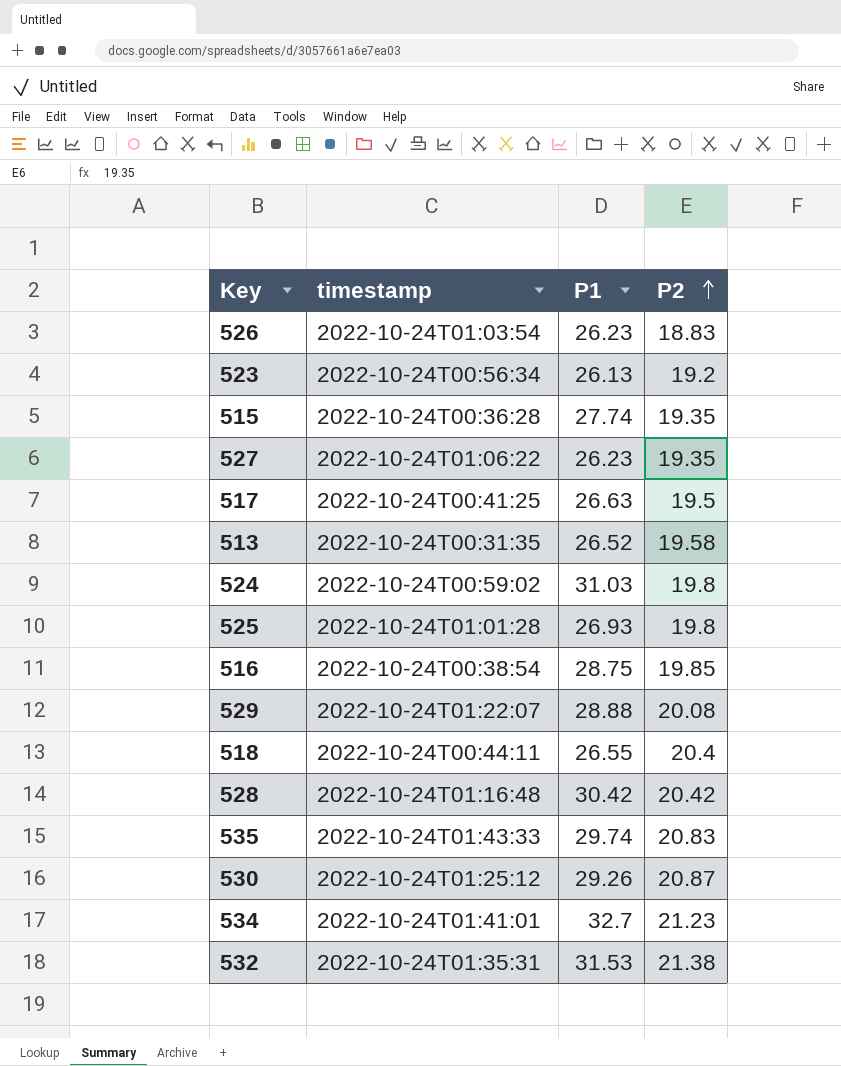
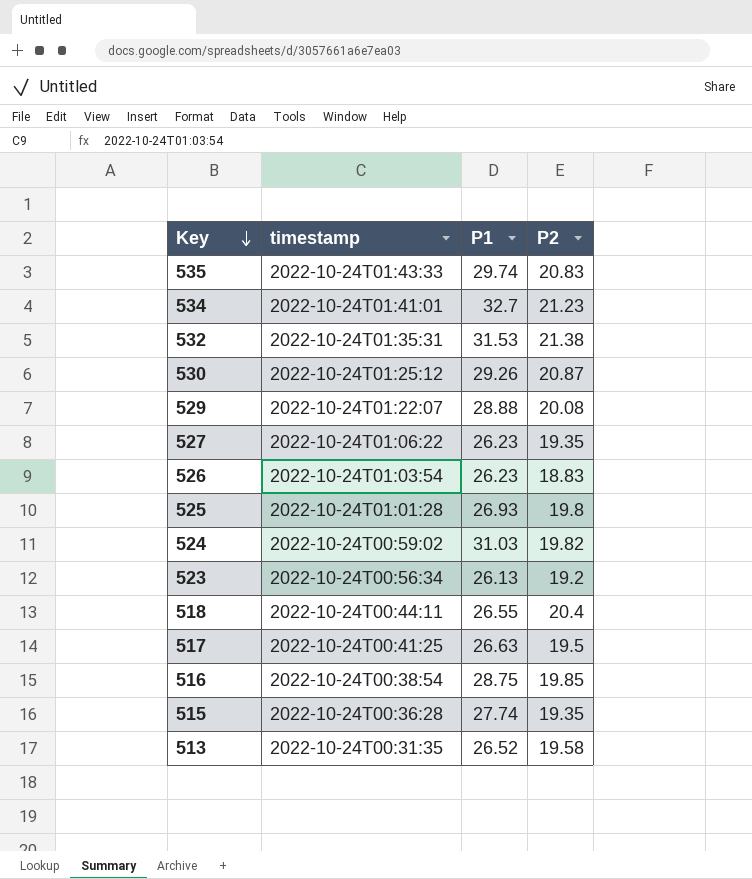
row order: P2 ascending -> Key descending
row 528: 2022-10-24T01:16:48 | 30.42 | 20.42 -> none
524 | P2: 19.8 -> 19.82

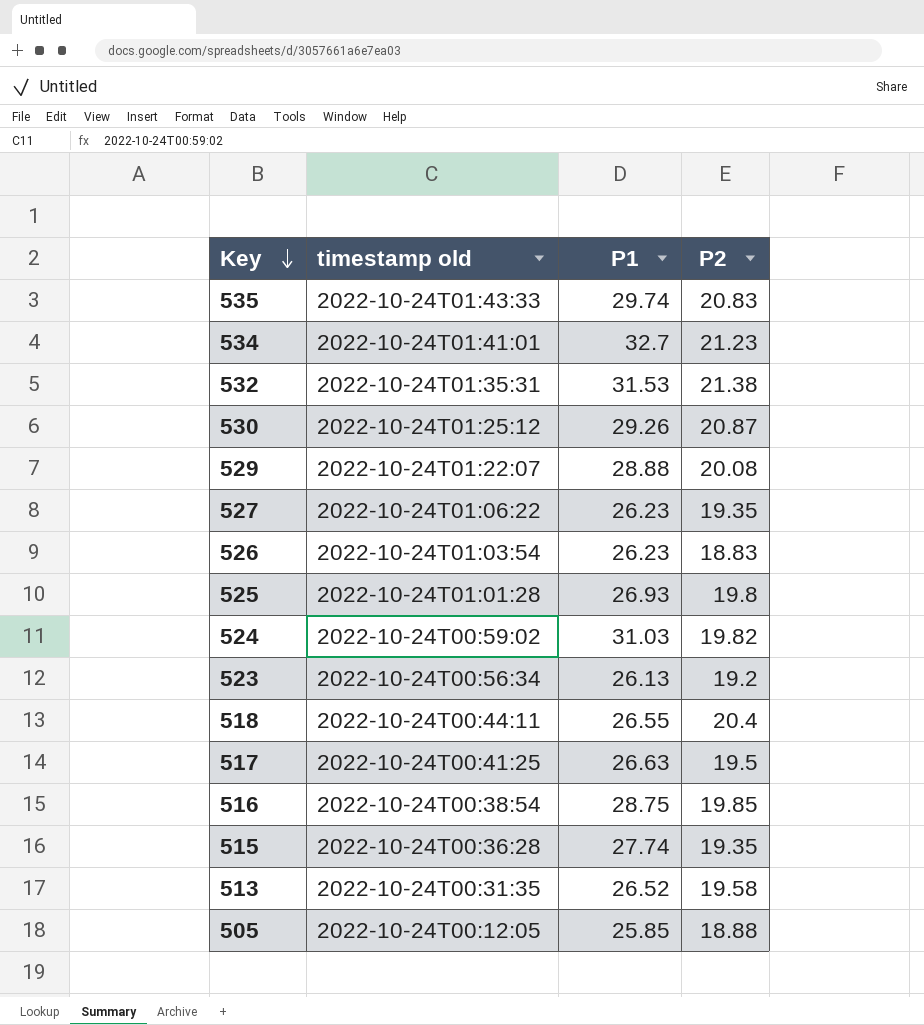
column name: timestamp -> timestamp old
row 505: none -> 2022-10-24T00:12:05 | 25.85 | 18.88

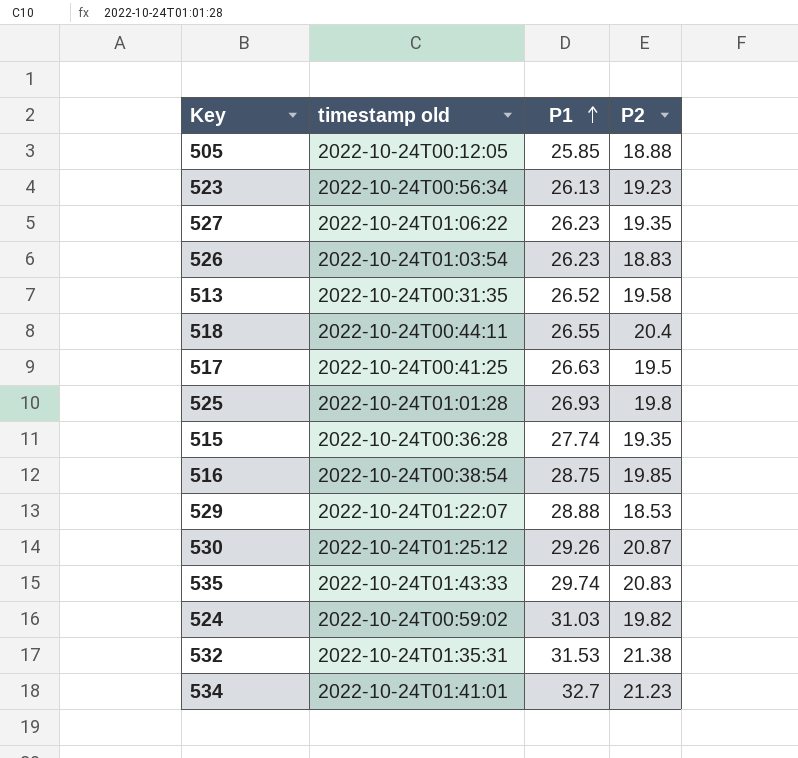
row order: Key descending -> P1 ascending
523 | P2: 19.2 -> 19.23
529 | P2: 20.08 -> 18.53

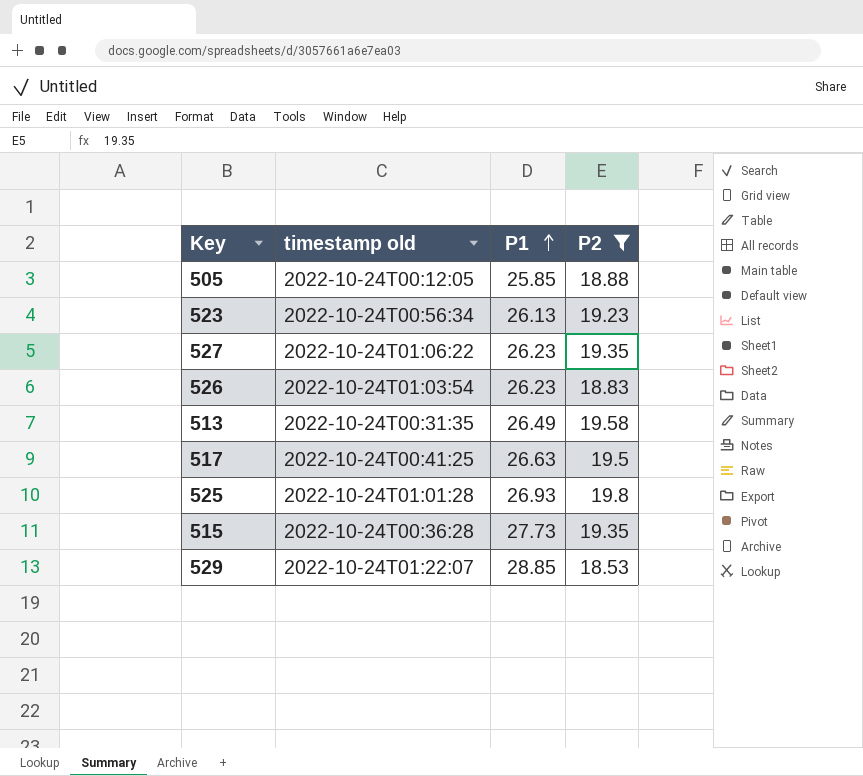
filter: none -> P2 <= 19.8
513 | P1: 26.52 -> 26.49
515 | P1: 27.74 -> 27.73
529 | P1: 28.88 -> 28.85

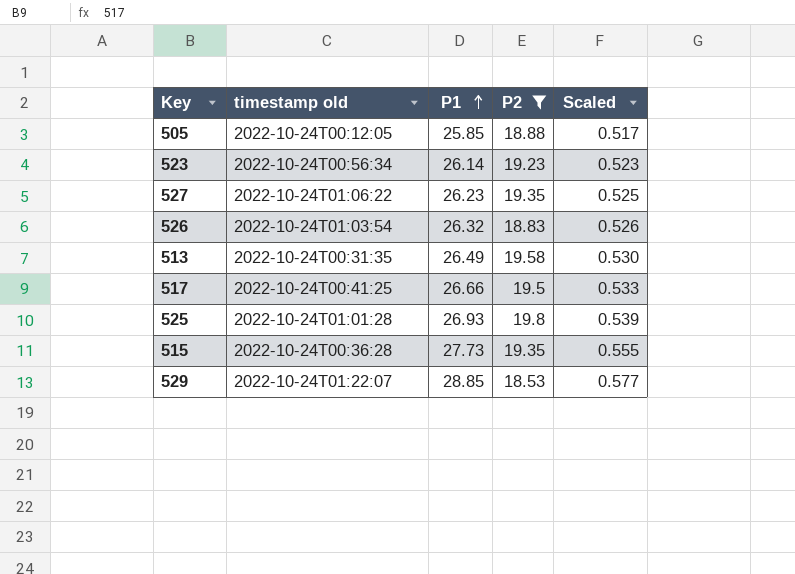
column Scaled | formula: none -> [P1] * 0.02
523 | P1: 26.13 -> 26.14
526 | P1: 26.23 -> 26.32
517 | P1: 26.63 -> 26.66

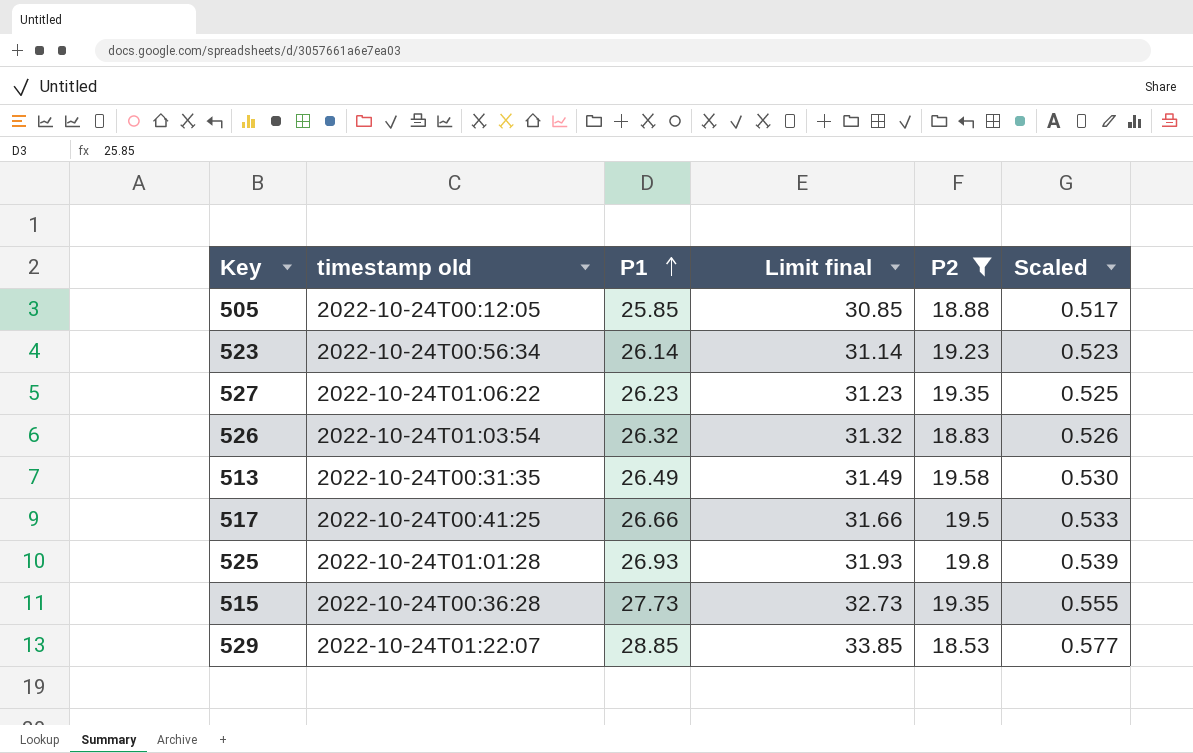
column Limit final | formula: none -> [P1] + 5

